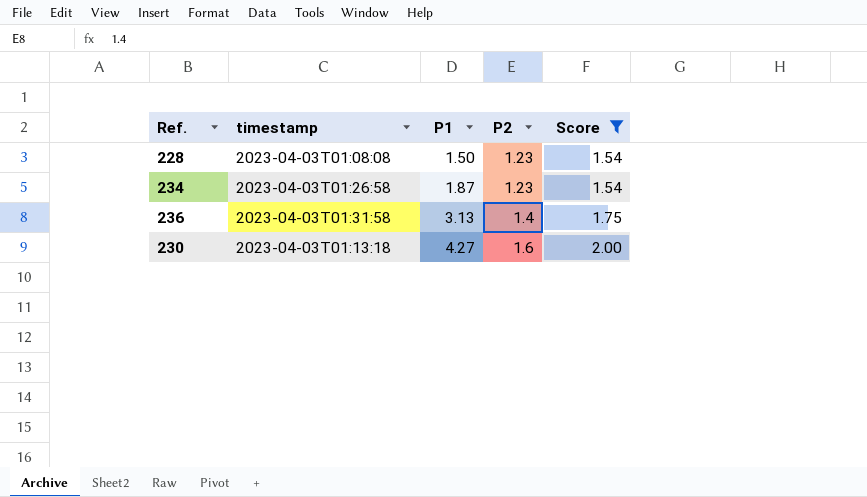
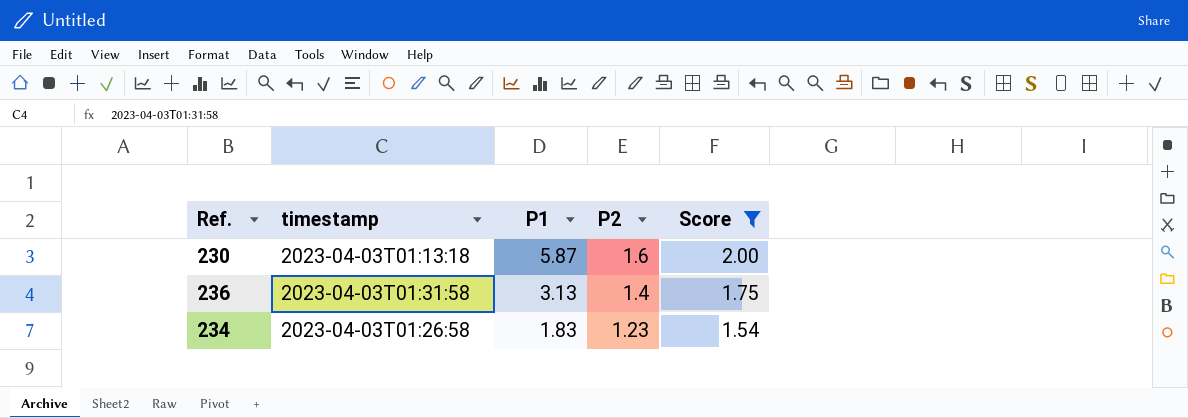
row order: P1 ascending -> P1 descending
row 228: 2023-04-03T01:08:08 | 1.50 | 1.23 | 1.54 -> none
230 | P1: 4.27 -> 5.87
234 | P1: 1.87 -> 1.83

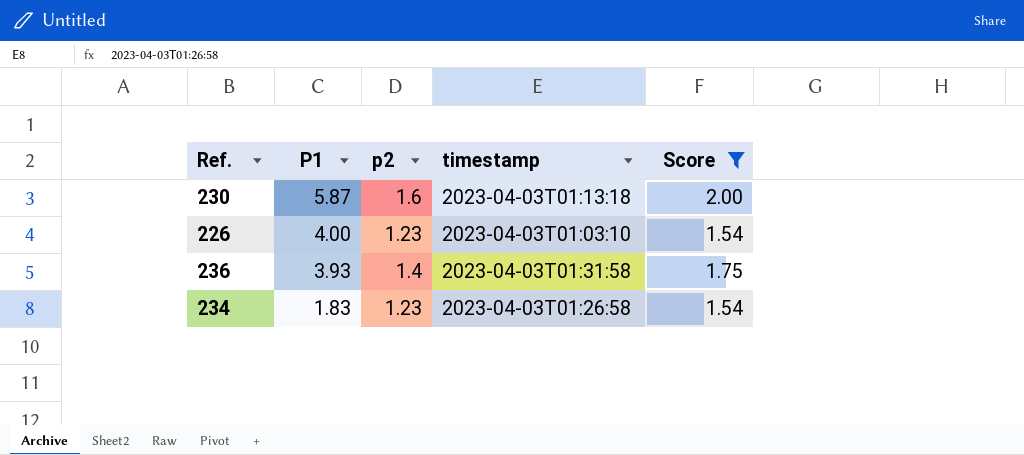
column name: P2 -> p2
column timestamp | position: 2 -> 4
row 226: none -> 4.00 | 1.23 | 2023-04-03T01:03:10 | 1.54
236 | P1: 3.13 -> 3.93

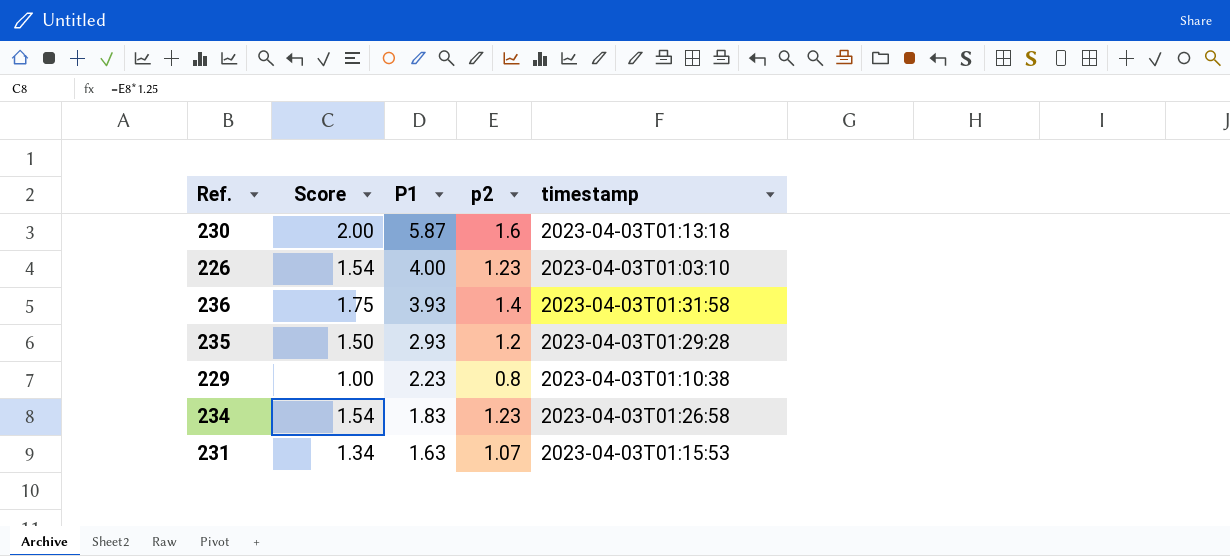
filter: Score >= 1.54 -> none
column Score | position: 5 -> 2

